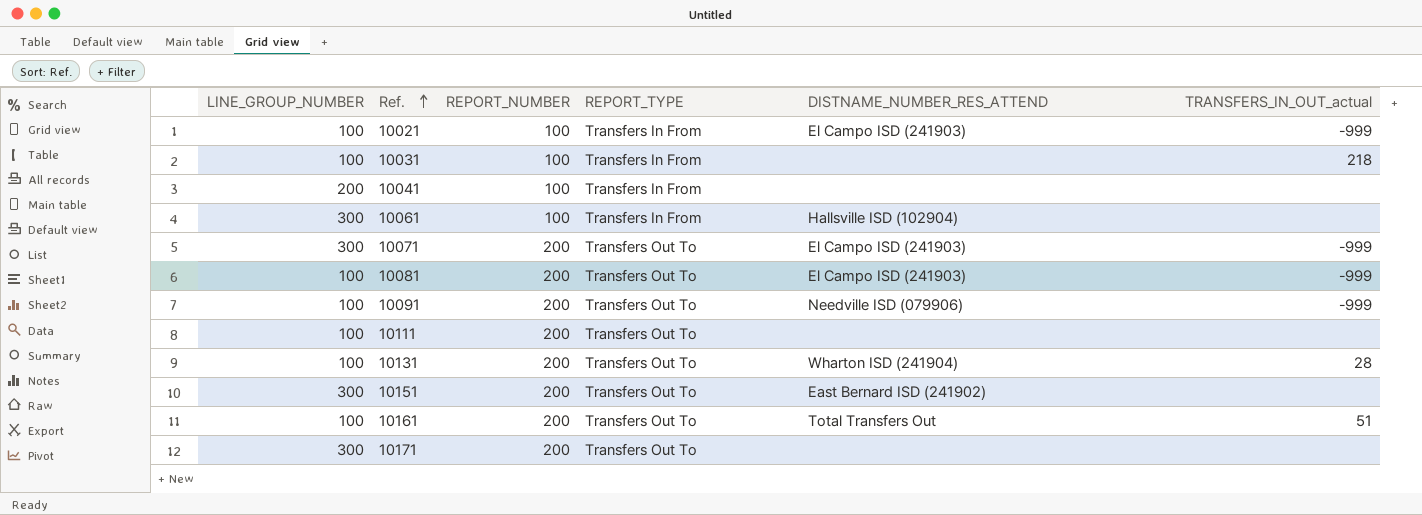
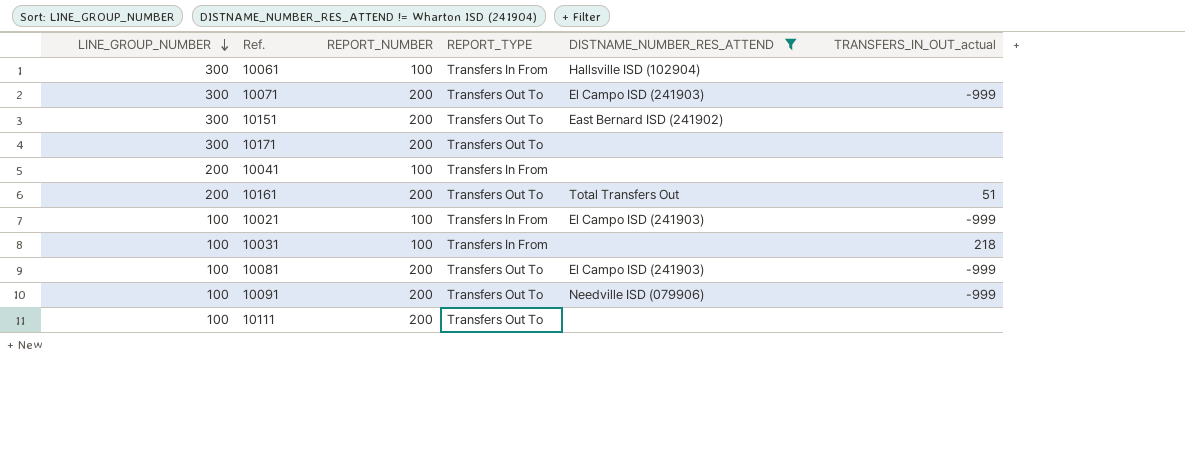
filter: none -> DISTNAME_NUMBER_RES_ATTEND != Wharton ISD (241904)
row order: Ref. ascending -> LINE_GROUP_NUMBER descending
10161 | LINE_GROUP_NUMBER: 100 -> 200

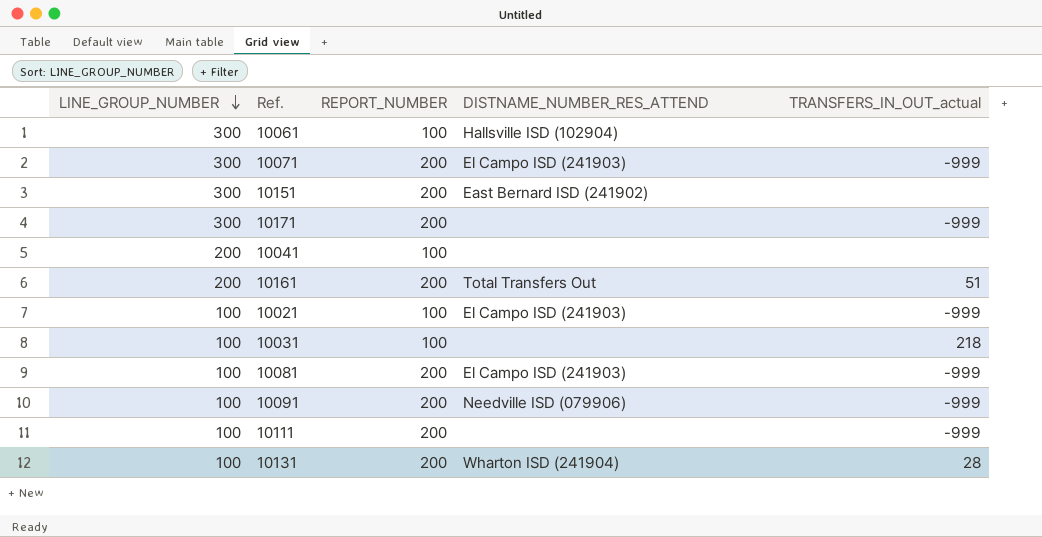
filter: DISTNAME_NUMBER_RES_ATTEND != Wharton ISD (241904) -> none
column REPORT_TYPE | position: 4 -> none
10171 | TRANSFERS_IN_OUT_actual: none -> -999
10111 | TRANSFERS_IN_OUT_actual: none -> -999

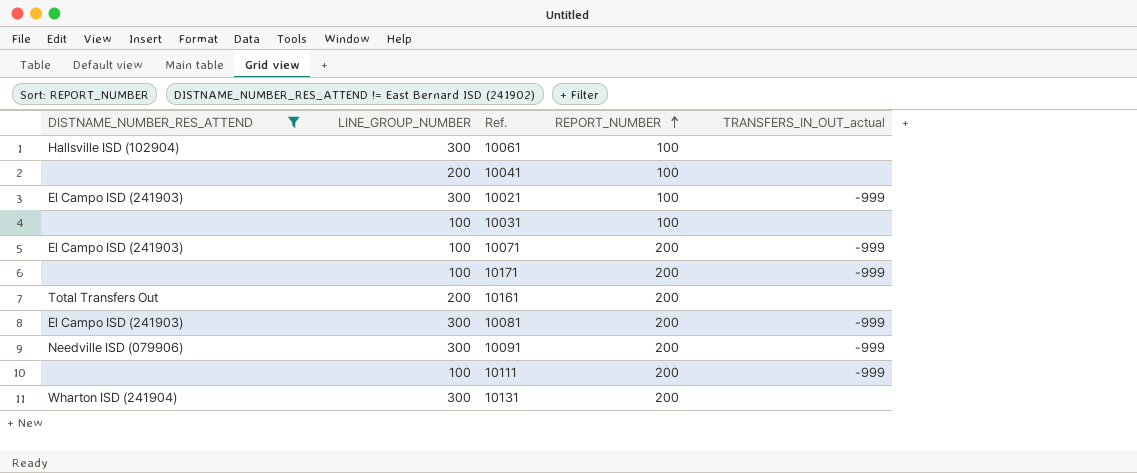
filter: none -> DISTNAME_NUMBER_RES_ATTEND != East Bernard ISD (241902)
row order: LINE_GROUP_NUMBER descending -> REPORT_NUMBER ascending
column DISTNAME_NUMBER_RES_ATTEND | position: 4 -> 1
10021 | LINE_GROUP_NUMBER: 100 -> 300
10031 | TRANSFERS_IN_OUT_actual: 218 -> none
10071 | LINE_GROUP_NUMBER: 300 -> 100
10171 | LINE_GROUP_NUMBER: 300 -> 100
10161 | TRANSFERS_IN_OUT_actual: 51 -> none
10081 | LINE_GROUP_NUMBER: 100 -> 300
10091 | LINE_GROUP_NUMBER: 100 -> 300
10131 | LINE_GROUP_NUMBER: 100 -> 300
10131 | TRANSFERS_IN_OUT_actual: 28 -> none

